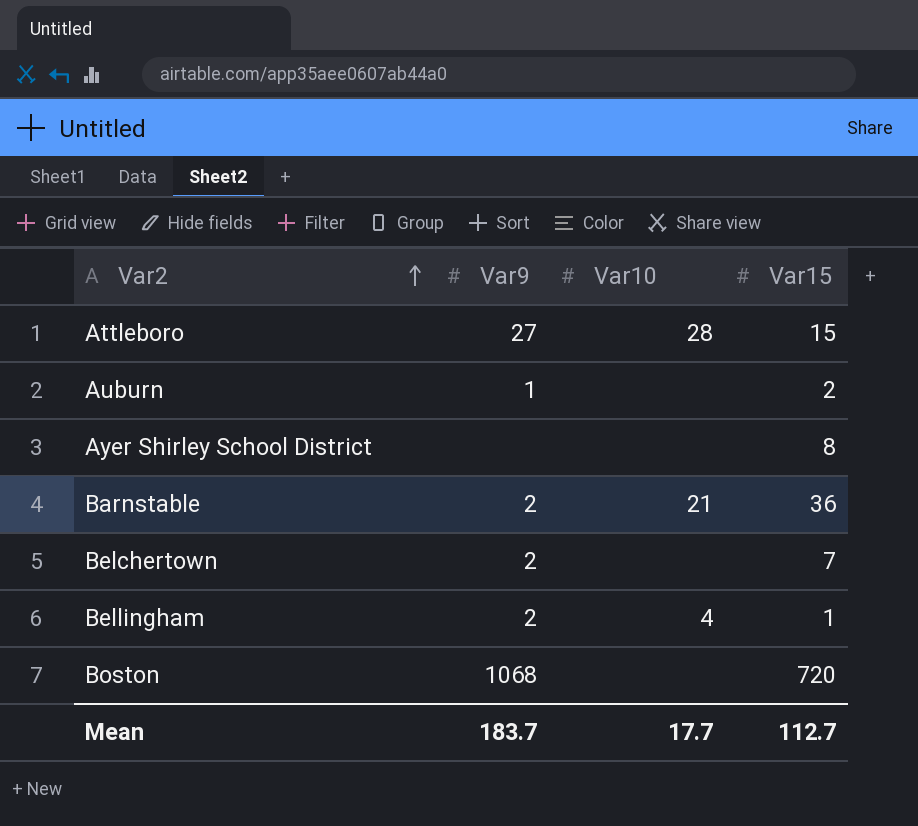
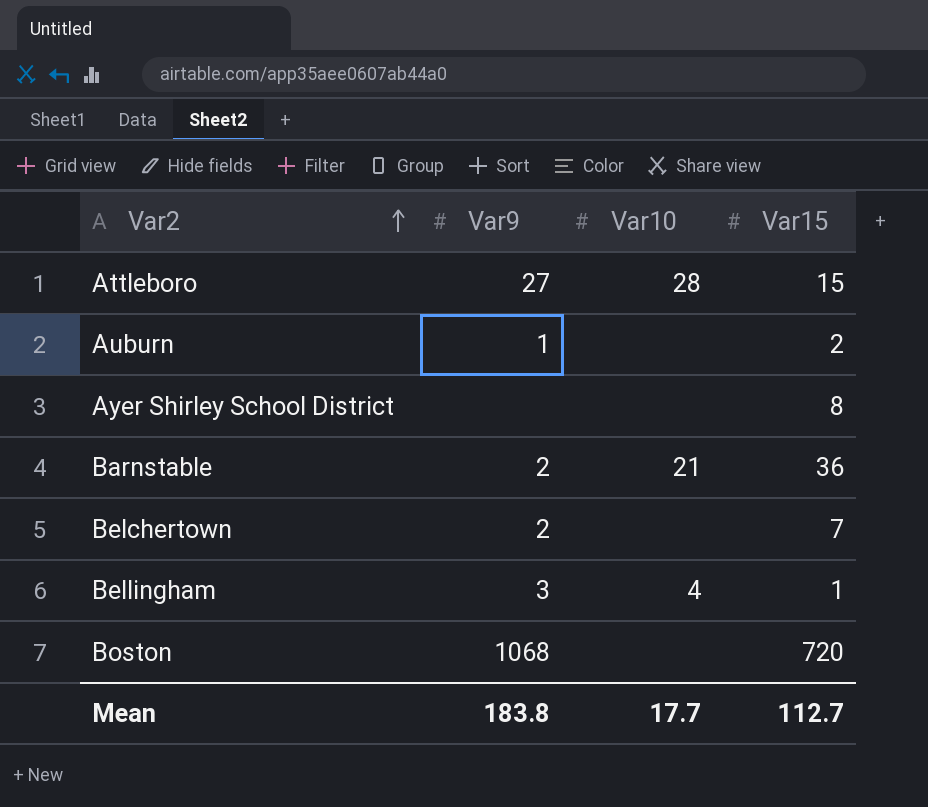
Bellingham | Var9: 2 -> 3
Mean | Var9: 183.7 -> 183.8

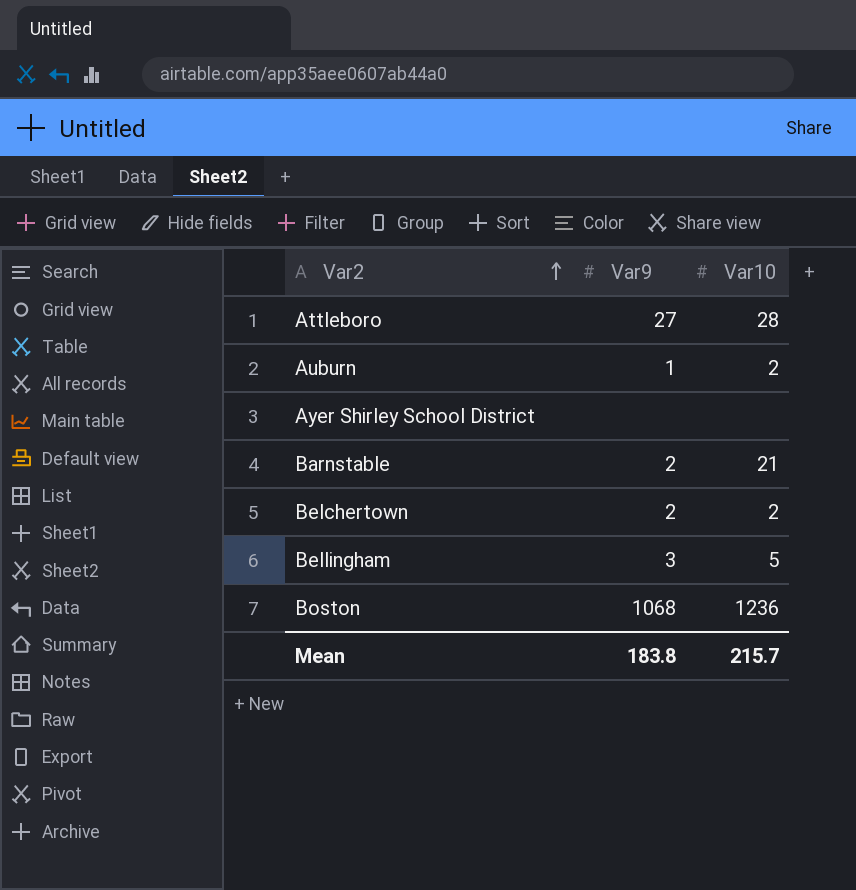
column Var15 | position: 4 -> none
Auburn | Var10: none -> 2
Belchertown | Var10: none -> 2
Bellingham | Var10: 4 -> 5
Boston | Var10: none -> 1236
Mean | Var10: 17.7 -> 215.7

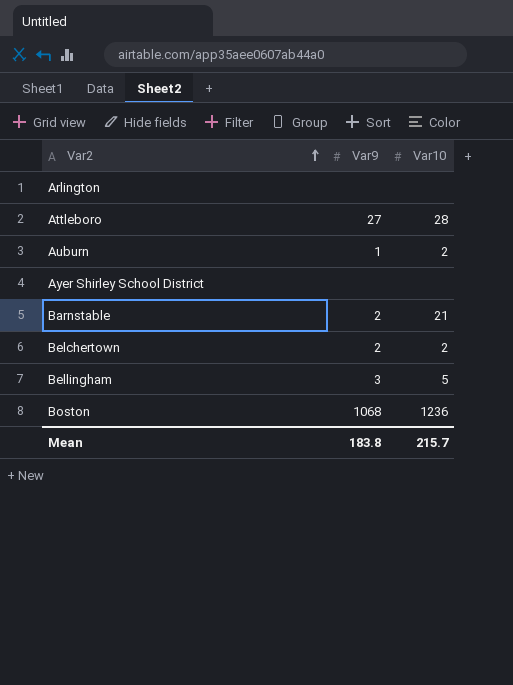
row Arlington: none -> none | none

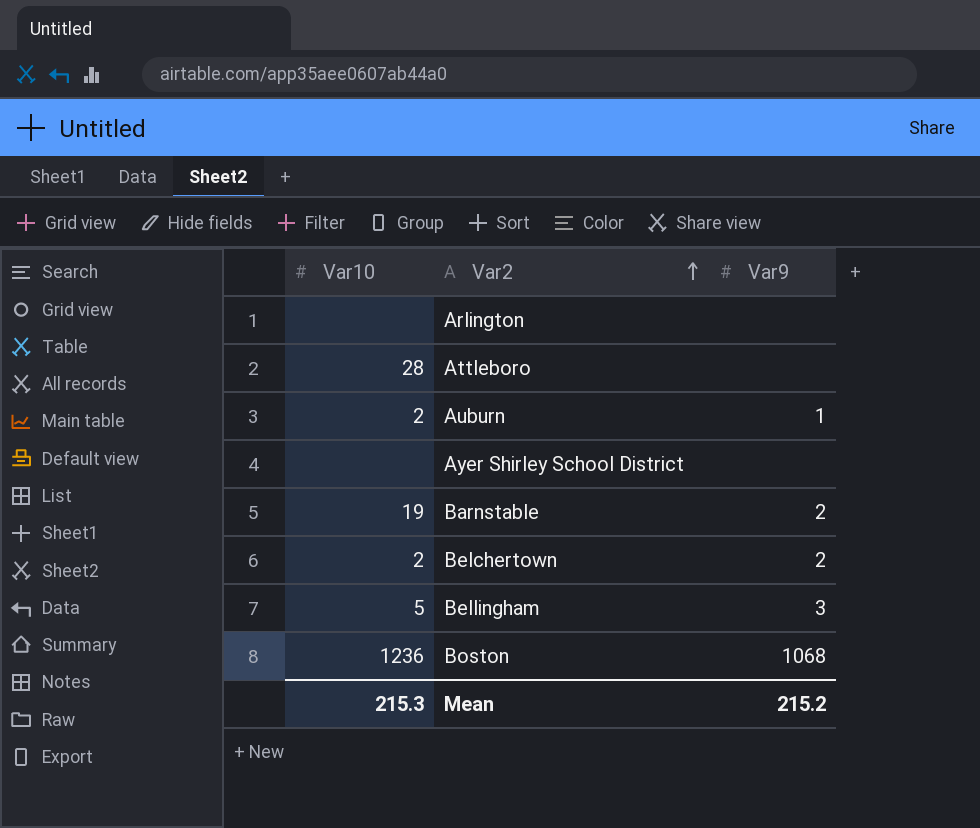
column Var10 | position: 3 -> 1
Attleboro | Var9: 27 -> none
Barnstable | Var10: 21 -> 19
Mean | Var10: 215.7 -> 215.3
Mean | Var9: 183.8 -> 215.2

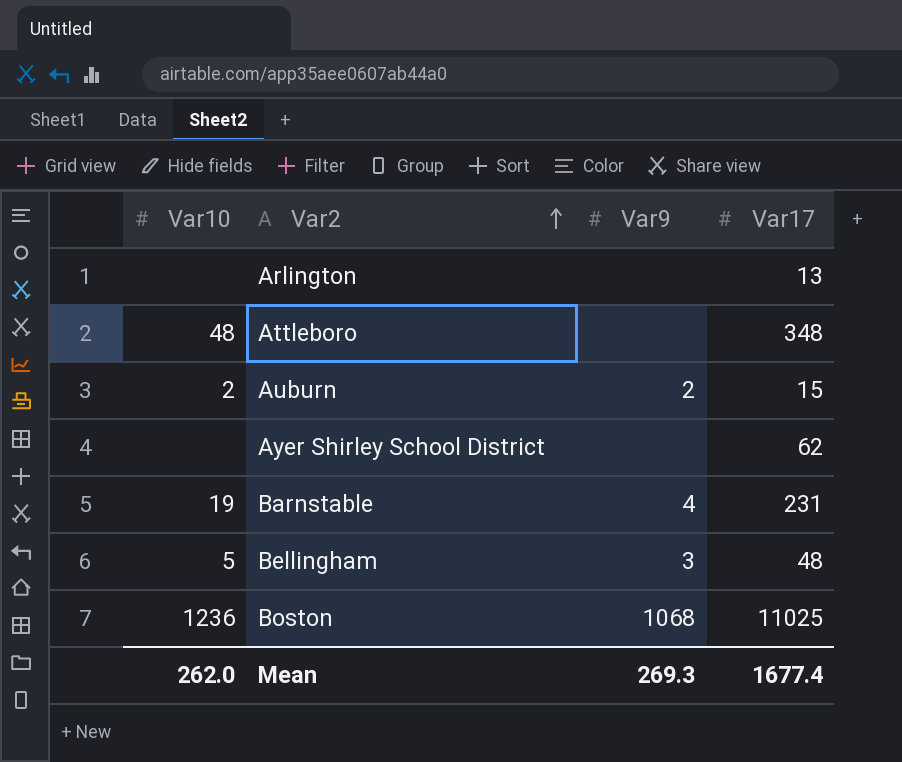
column Var17 | position: none -> 4
row Belchertown: 2 | 2 -> none
Attleboro | Var10: 28 -> 48
Auburn | Var9: 1 -> 2
Barnstable | Var9: 2 -> 4
Mean | Var10: 215.3 -> 262.0
Mean | Var9: 215.2 -> 269.3

